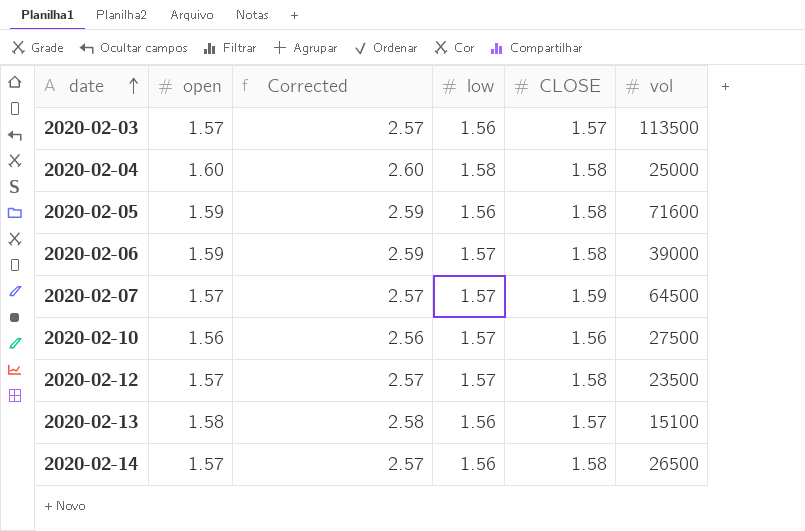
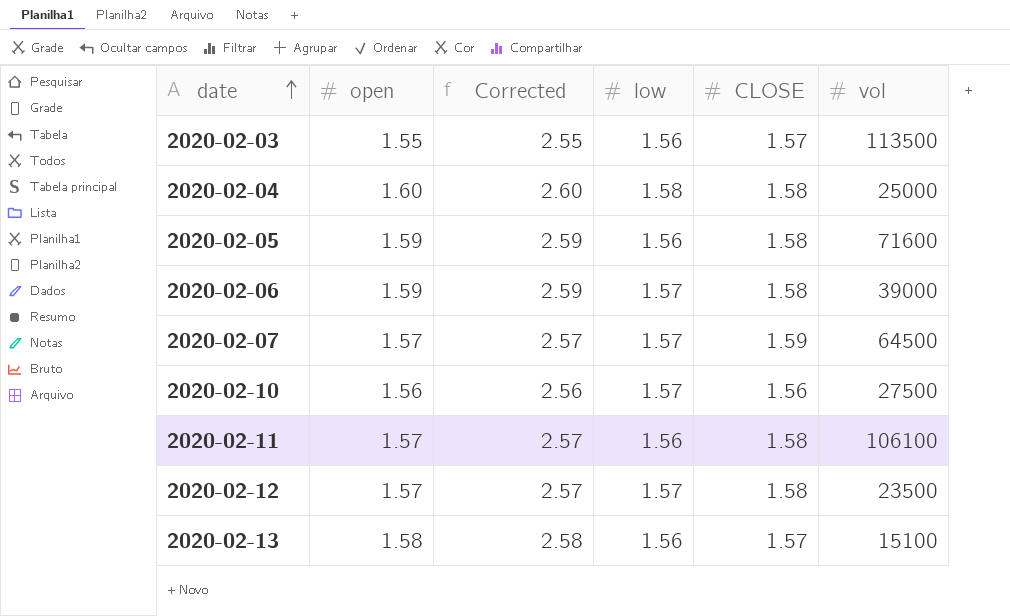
row 2020-02-14: 1.57 | 2.57 | 1.56 | 1.58 | 26500 -> none
2020-02-03 | open: 1.57 -> 1.55
2020-02-03 | Corrected: 2.57 -> 2.55
row 2020-02-11: none -> 1.57 | 2.57 | 1.56 | 1.58 | 106100

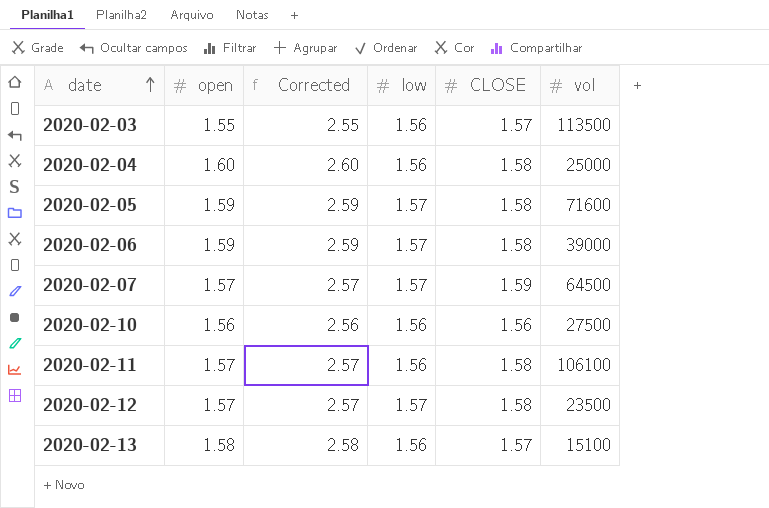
2020-02-04 | low: 1.58 -> 1.56
2020-02-05 | low: 1.56 -> 1.57
2020-02-10 | low: 1.57 -> 1.56

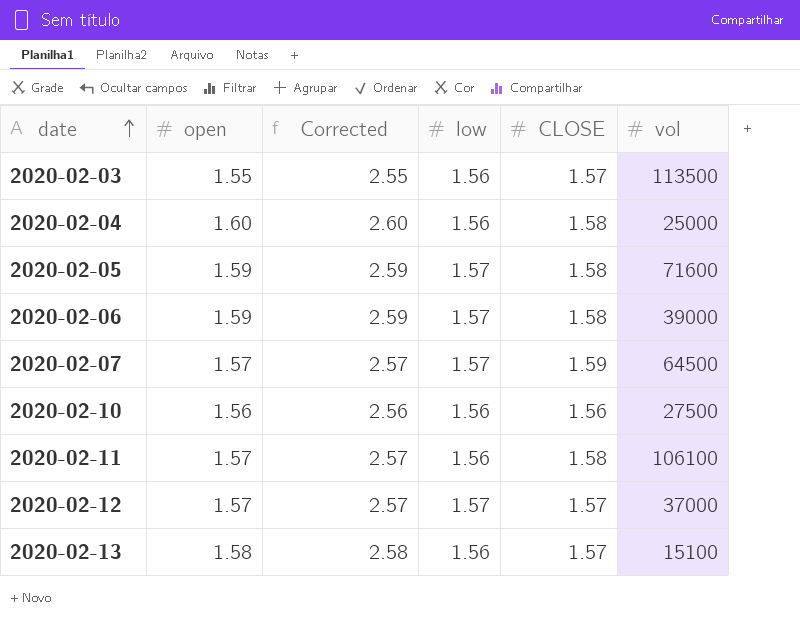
2020-02-12 | CLOSE: 1.58 -> 1.57
2020-02-12 | vol: 23500 -> 37000

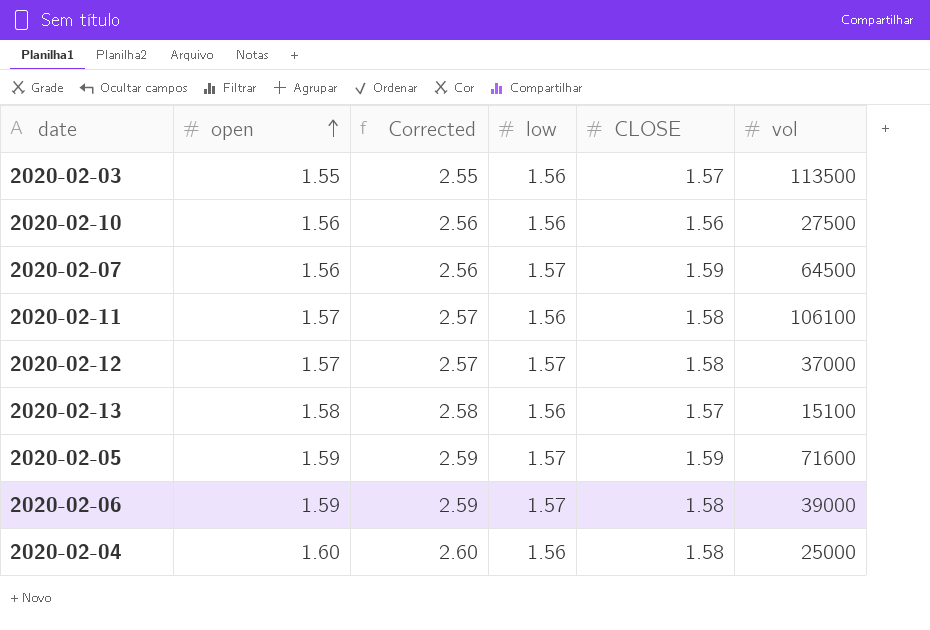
row order: date ascending -> open ascending
2020-02-07 | open: 1.57 -> 1.56
2020-02-07 | Corrected: 2.57 -> 2.56
2020-02-12 | CLOSE: 1.57 -> 1.58
2020-02-05 | CLOSE: 1.58 -> 1.59

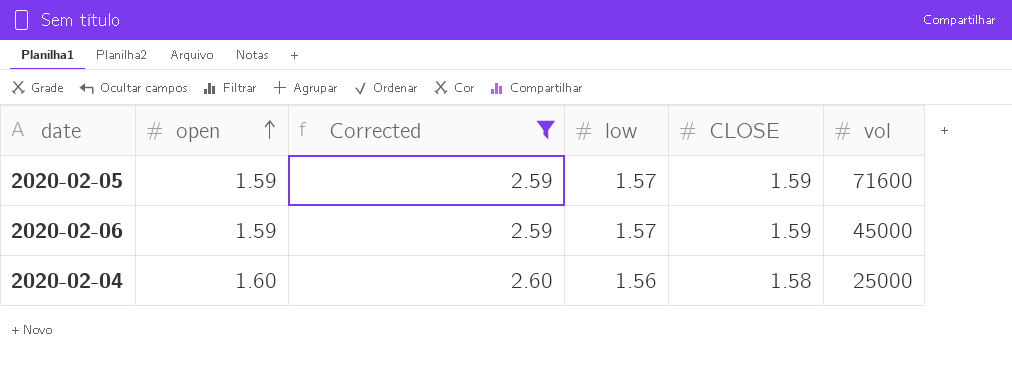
filter: none -> Corrected >= 2.59
2020-02-06 | CLOSE: 1.58 -> 1.59
2020-02-06 | vol: 39000 -> 45000

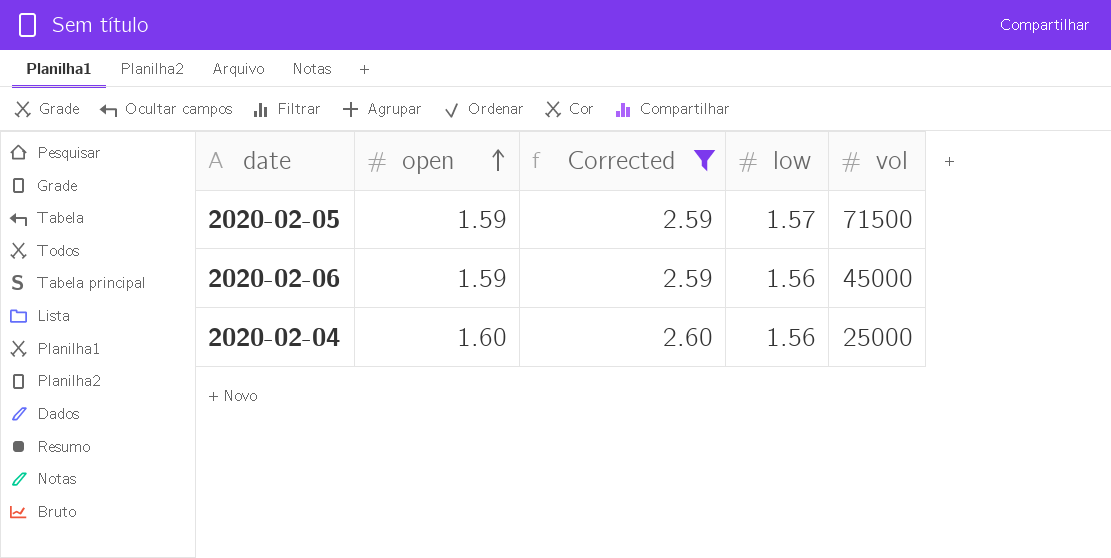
column CLOSE | position: 5 -> none
2020-02-05 | vol: 71600 -> 71500
2020-02-06 | low: 1.57 -> 1.56

